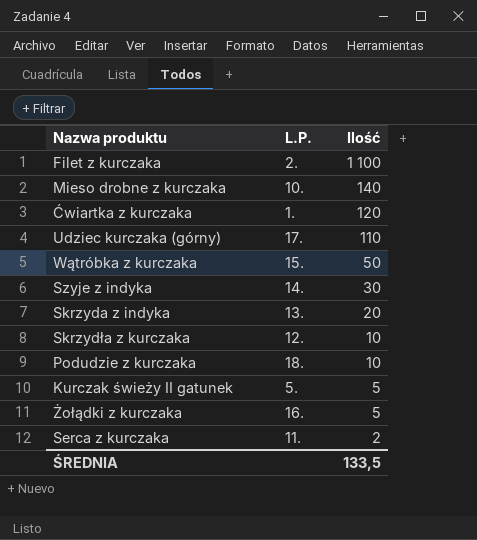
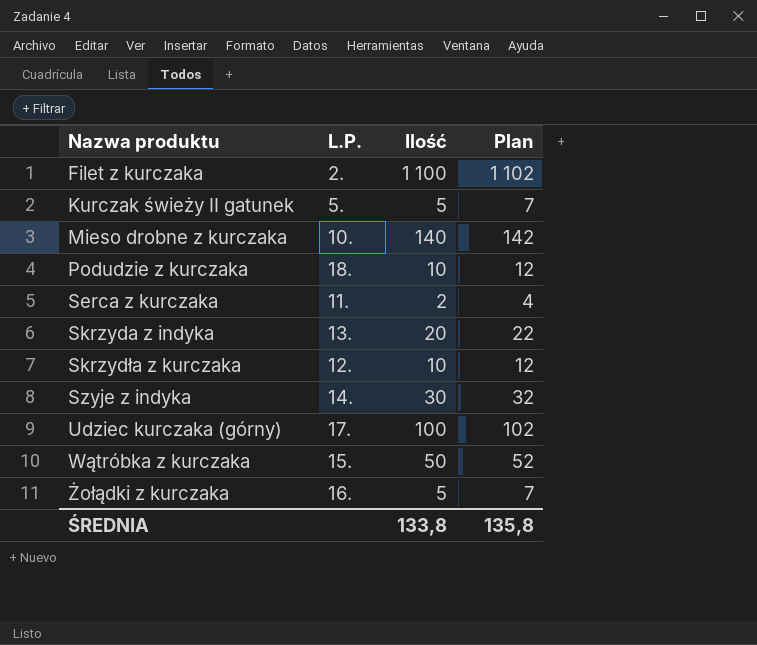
row order: Ilość descending -> Nazwa produktu ascending
column Plan | formula: none -> [Ilość] + 2
row Ćwiartka z kurczaka: 1. | 120 -> none
Udziec kurczaka (górny) | Ilość: 110 -> 100
ŚREDNIA | Ilość: 133,5 -> 133,8

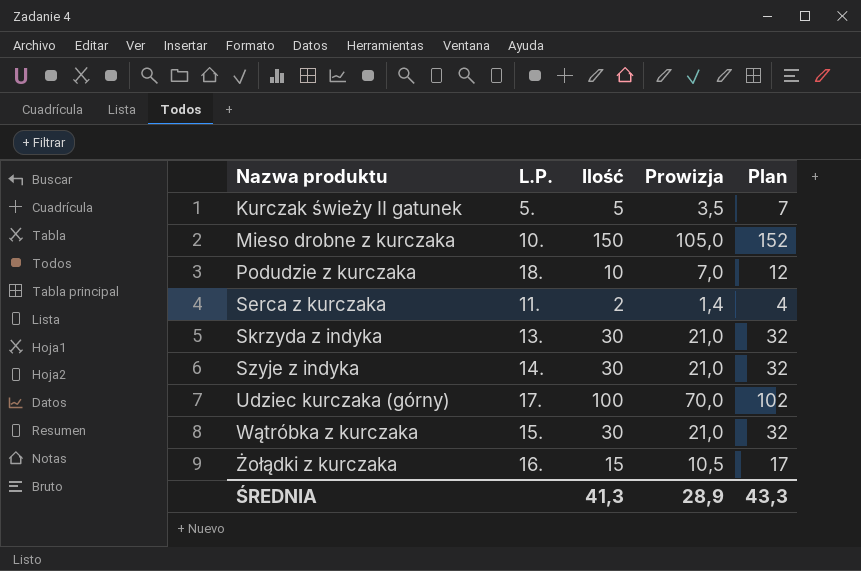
column Prowizja | formula: none -> [Ilość] * 0,7
row Filet z kurczaka: 2. | 1 100 | 1 102 -> none
row Skrzydła z kurczaka: 12. | 10 | 12 -> none
Mieso drobne z kurczaka | Ilość: 140 -> 150
Mieso drobne z kurczaka | Plan: 142 -> 152
Skrzyda z indyka | Ilość: 20 -> 30
Skrzyda z indyka | Plan: 22 -> 32
Wątróbka z kurczaka | Ilość: 50 -> 30
Wątróbka z kurczaka | Plan: 52 -> 32
Żołądki z kurczaka | Ilość: 5 -> 15
Żołądki z kurczaka | Plan: 7 -> 17
ŚREDNIA | Ilość: 133,8 -> 41,3
ŚREDNIA | Plan: 135,8 -> 43,3

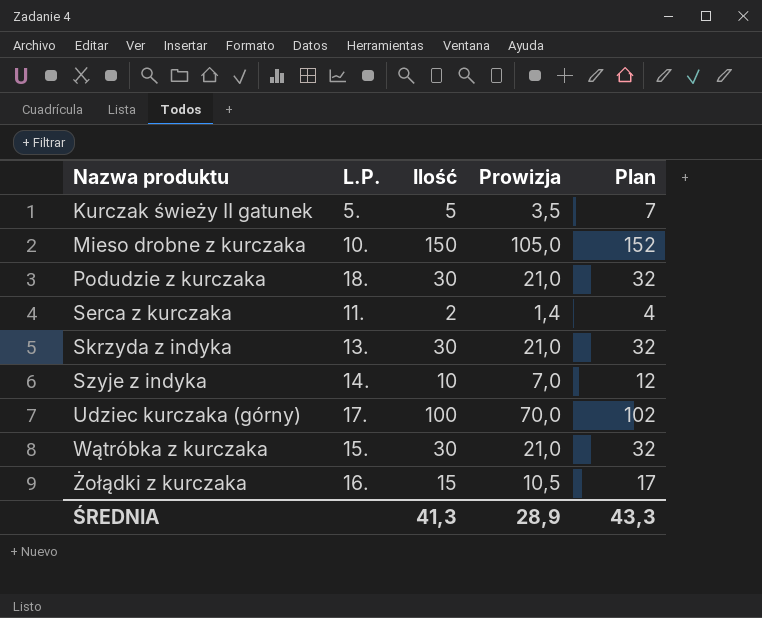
Podudzie z kurczaka | Ilość: 10 -> 30
Podudzie z kurczaka | Prowizja: 7,0 -> 21,0
Podudzie z kurczaka | Plan: 12 -> 32
Szyje z indyka | Ilość: 30 -> 10
Szyje z indyka | Prowizja: 21,0 -> 7,0
Szyje z indyka | Plan: 32 -> 12

